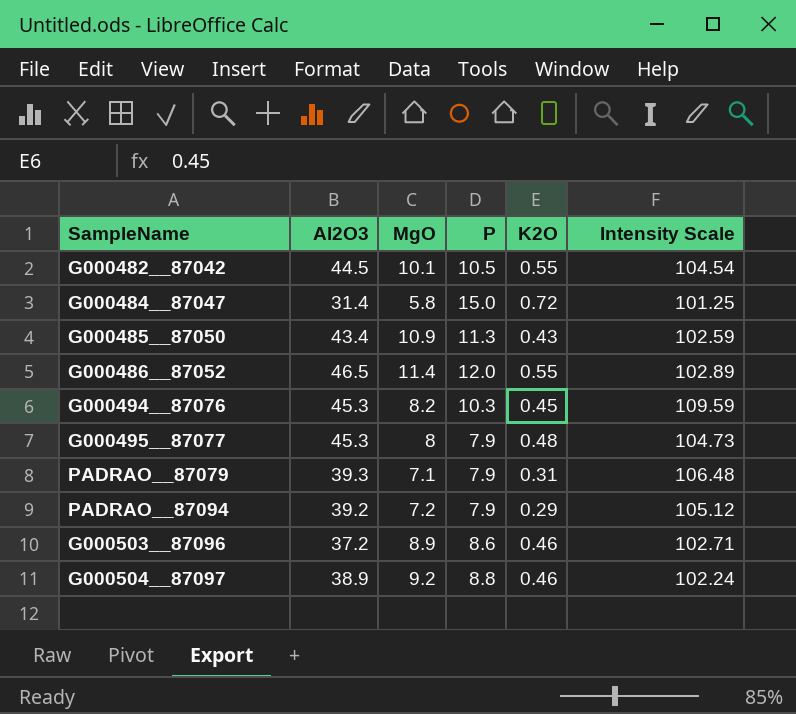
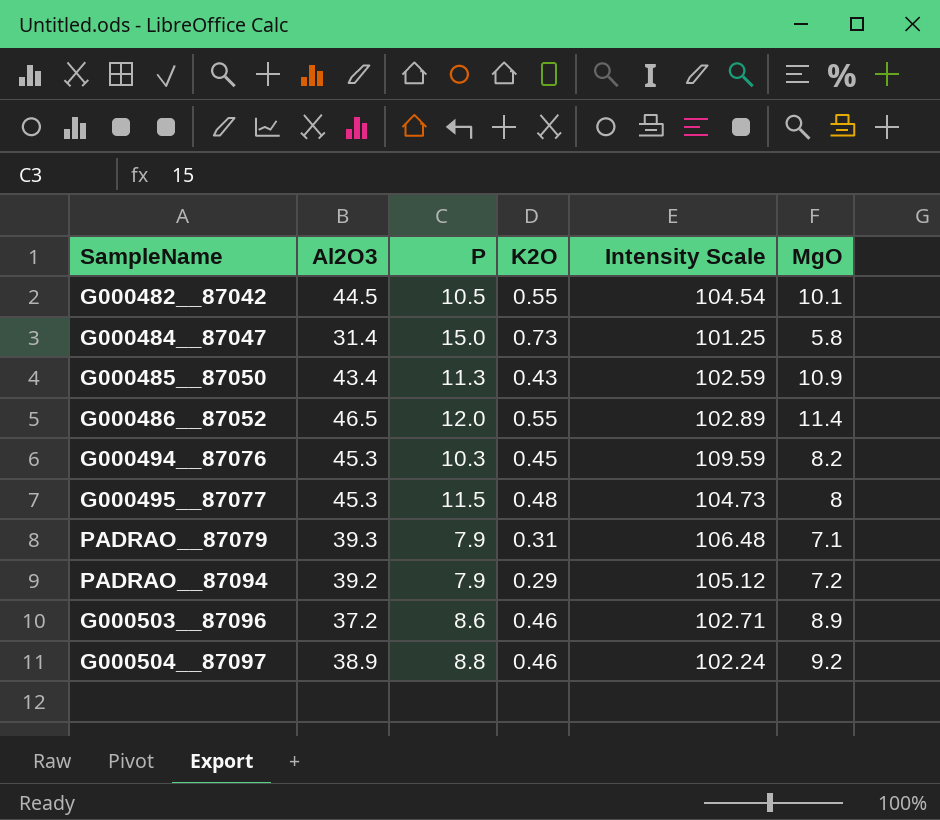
column MgO | position: 3 -> 6
G000484__87047 | K2O: 0.72 -> 0.73
G000495__87077 | P: 7.9 -> 11.5

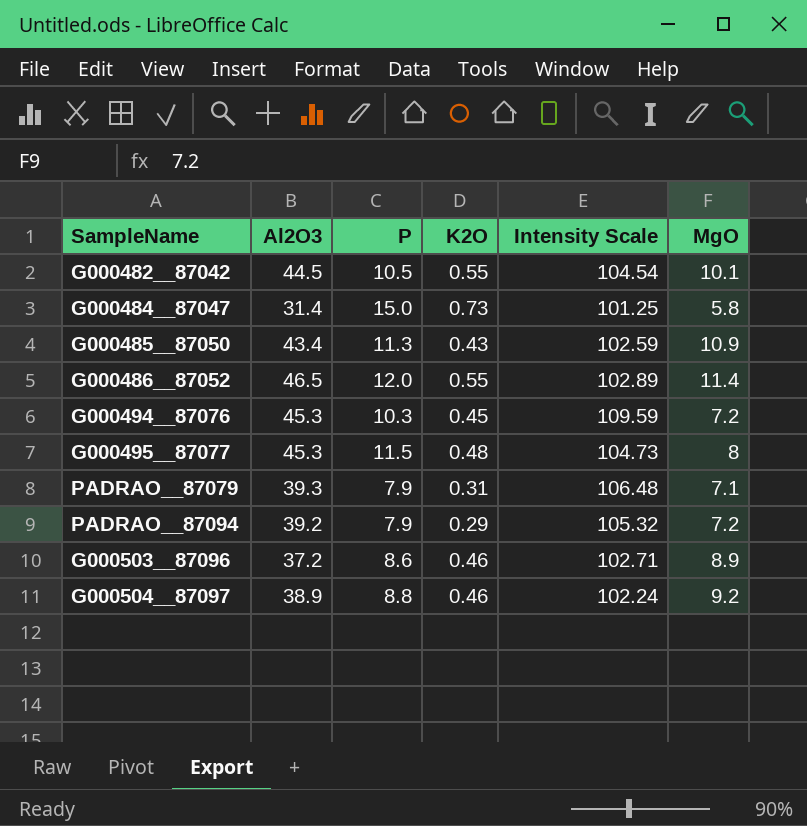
G000494__87076 | MgO: 8.2 -> 7.2
PADRAO__87094 | Intensity Scale: 105.12 -> 105.32

